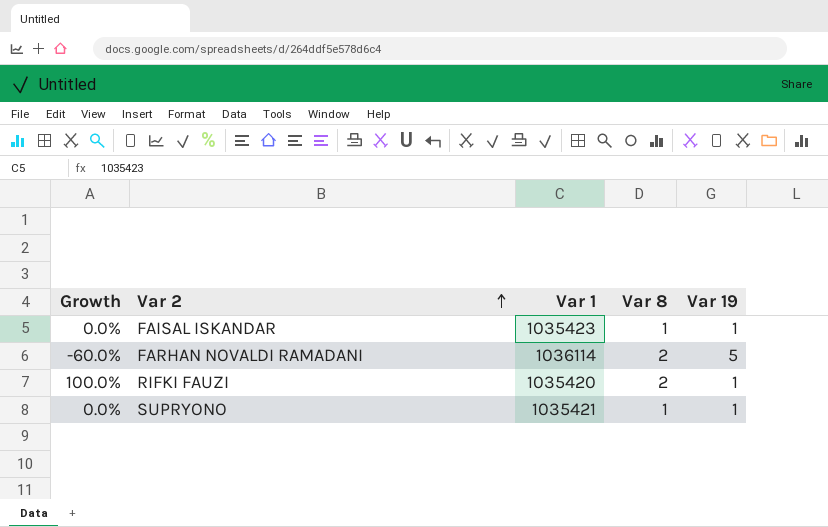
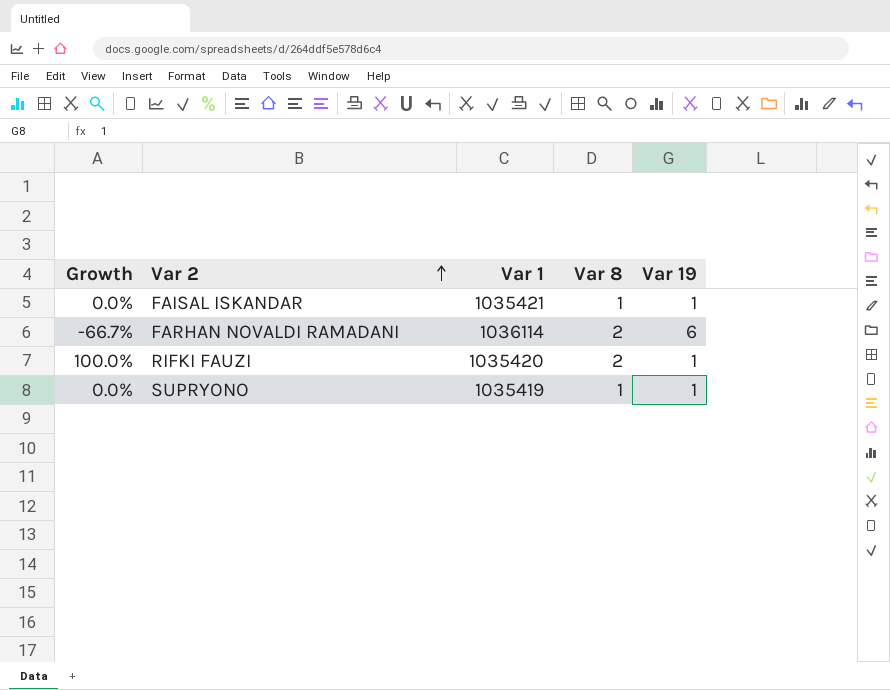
FAISAL ISKANDAR | Var 1: 1035423 -> 1035421
FARHAN NOVALDI RAMADANI | Growth: -60.0% -> -66.7%
FARHAN NOVALDI RAMADANI | Var 19: 5 -> 6
SUPRYONO | Var 1: 1035421 -> 1035419

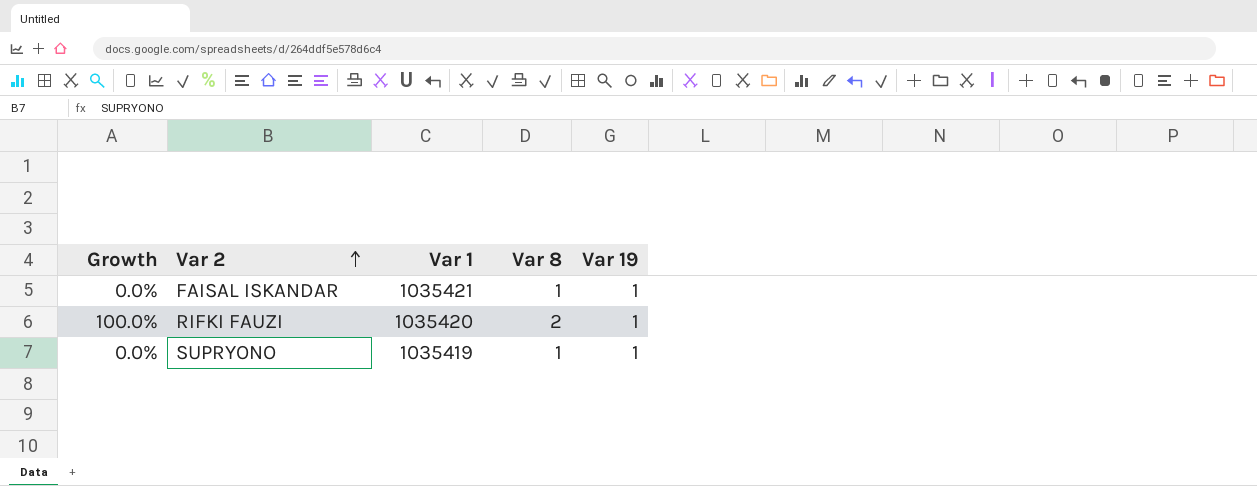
row FARHAN NOVALDI RAMADANI: -66.7% | 1036114 | 2 | 6 -> none

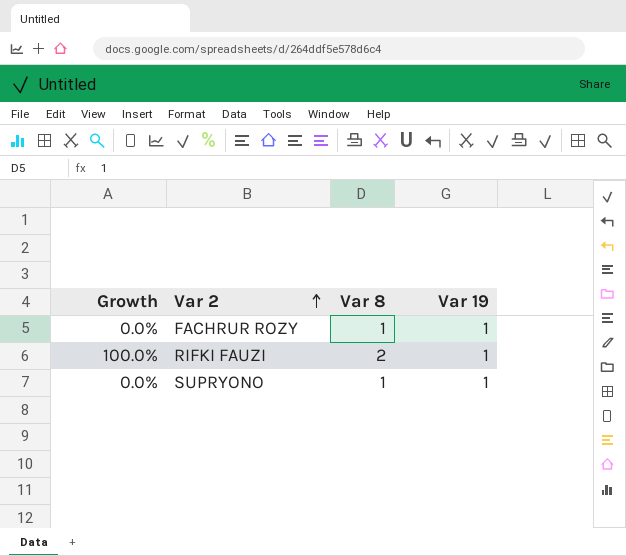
column Var 1 | position: 3 -> none
row FAISAL ISKANDAR: 0.0% | 1035421 | 1 | 1 -> none
row FACHRUR ROZY: none -> 0.0% | 1 | 1

